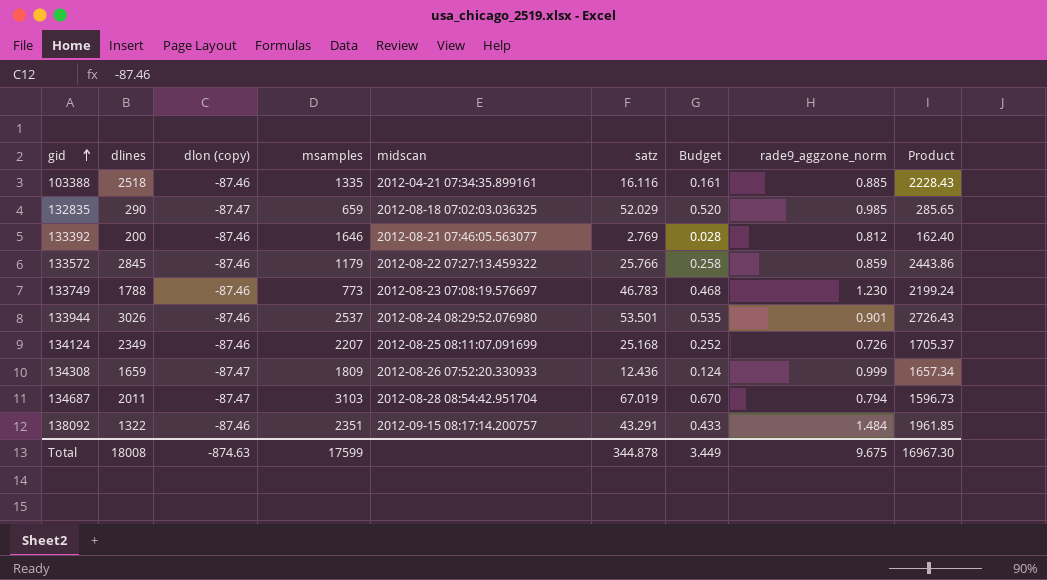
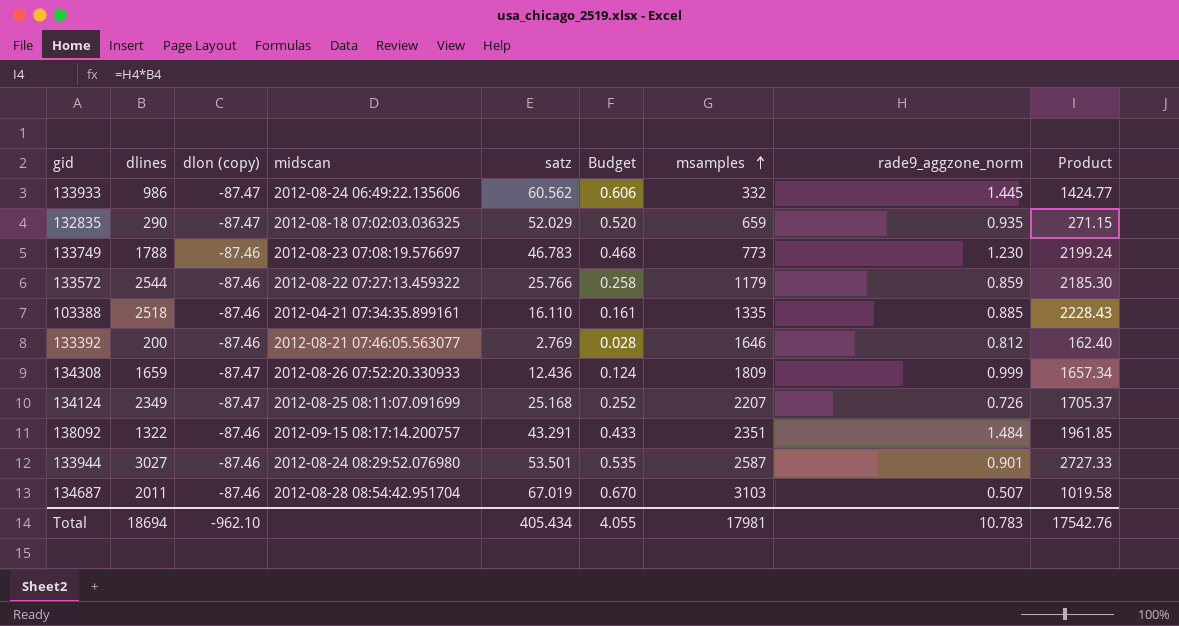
row order: gid ascending -> msamples ascending
column msamples | position: 4 -> 7
row 133933: none -> 986 | -87.47 | 2012-08-24 06:49:22.135606 | 60.562 | 0.606 | 332 | 1.445 | 1424.77
132835 | rade9_aggzone_norm: 0.985 -> 0.935
132835 | Product: 285.65 -> 271.15
133572 | dlines: 2845 -> 2544
133572 | Product: 2443.86 -> 2185.30
103388 | satz: 16.116 -> 16.110
134124 | dlon (copy): -87.46 -> -87.47
133944 | dlines: 3026 -> 3027
133944 | msamples: 2537 -> 2587
133944 | Product: 2726.43 -> 2727.33
134687 | dlon (copy): -87.47 -> -87.46
134687 | rade9_aggzone_norm: 0.794 -> 0.507
134687 | Product: 1596.73 -> 1019.58
Total | dlines: 18008 -> 18694
Total | dlon (copy): -874.63 -> -962.10
Total | satz: 344.878 -> 405.434
Total | Budget: 3.449 -> 4.055
Total | msamples: 17599 -> 17981
Total | rade9_aggzone_norm: 9.675 -> 10.783
Total | Product: 16967.30 -> 17542.76

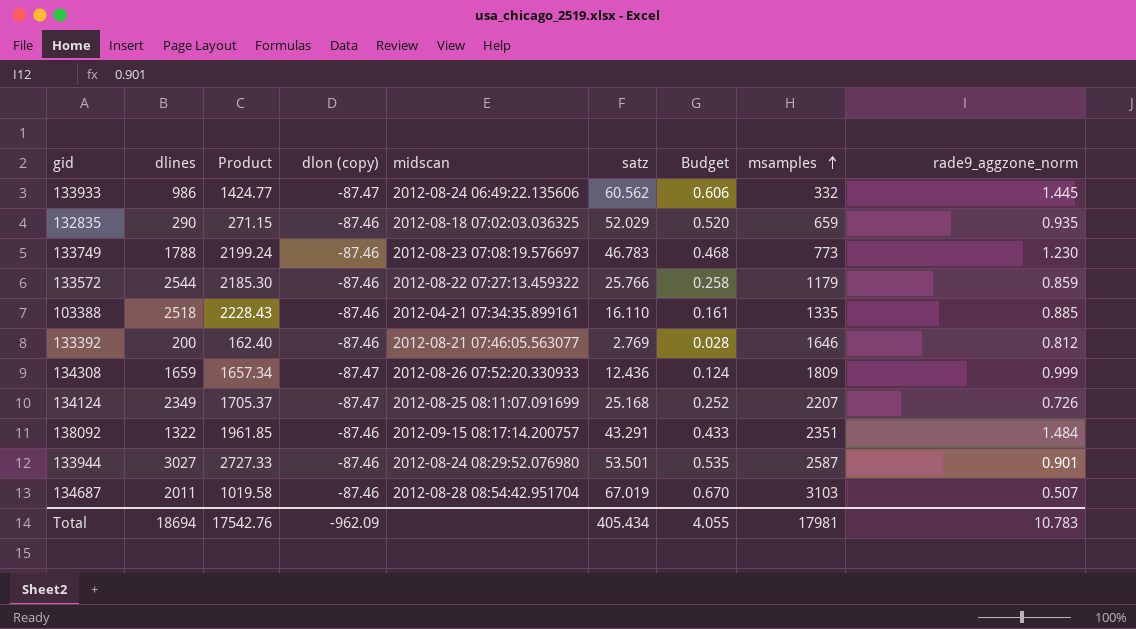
column Product | position: 9 -> 3
132835 | dlon (copy): -87.47 -> -87.46
Total | dlon (copy): -962.10 -> -962.09

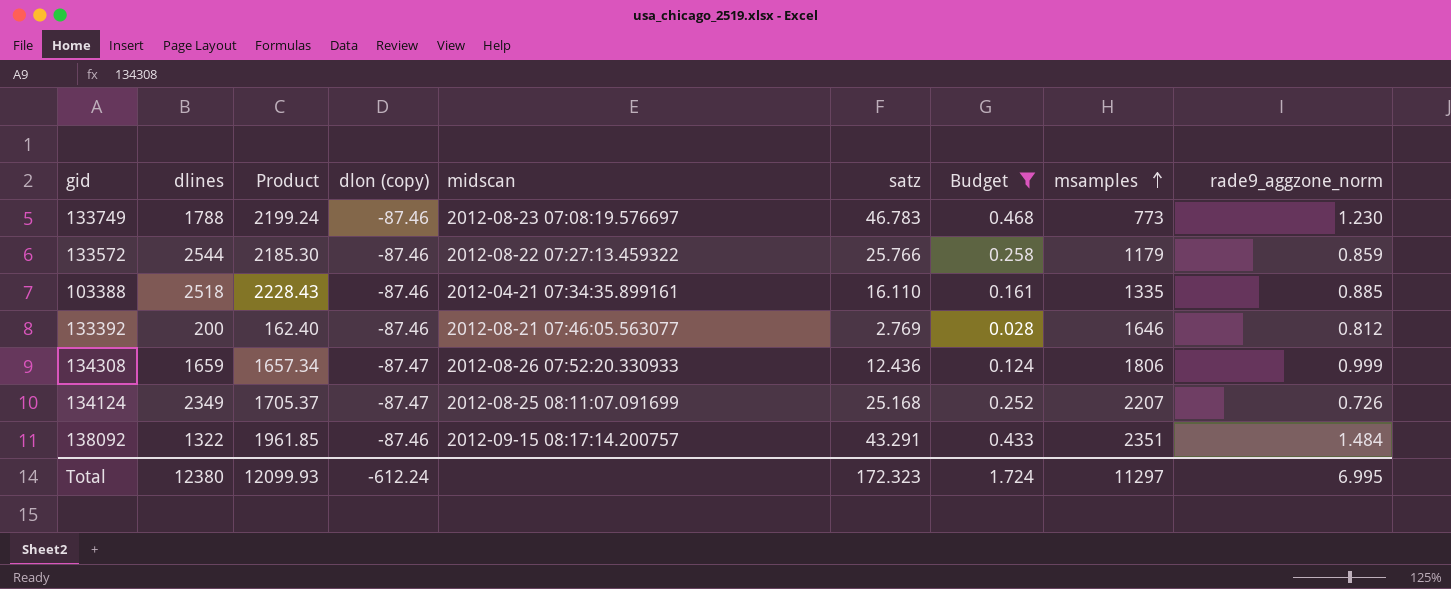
filter: none -> Budget <= 0.468
134308 | msamples: 1809 -> 1806
Total | dlines: 18694 -> 12380
Total | Product: 17542.76 -> 12099.93
Total | dlon (copy): -962.09 -> -612.24
Total | satz: 405.434 -> 172.323
Total | Budget: 4.055 -> 1.724
Total | msamples: 17981 -> 11297
Total | rade9_aggzone_norm: 10.783 -> 6.995

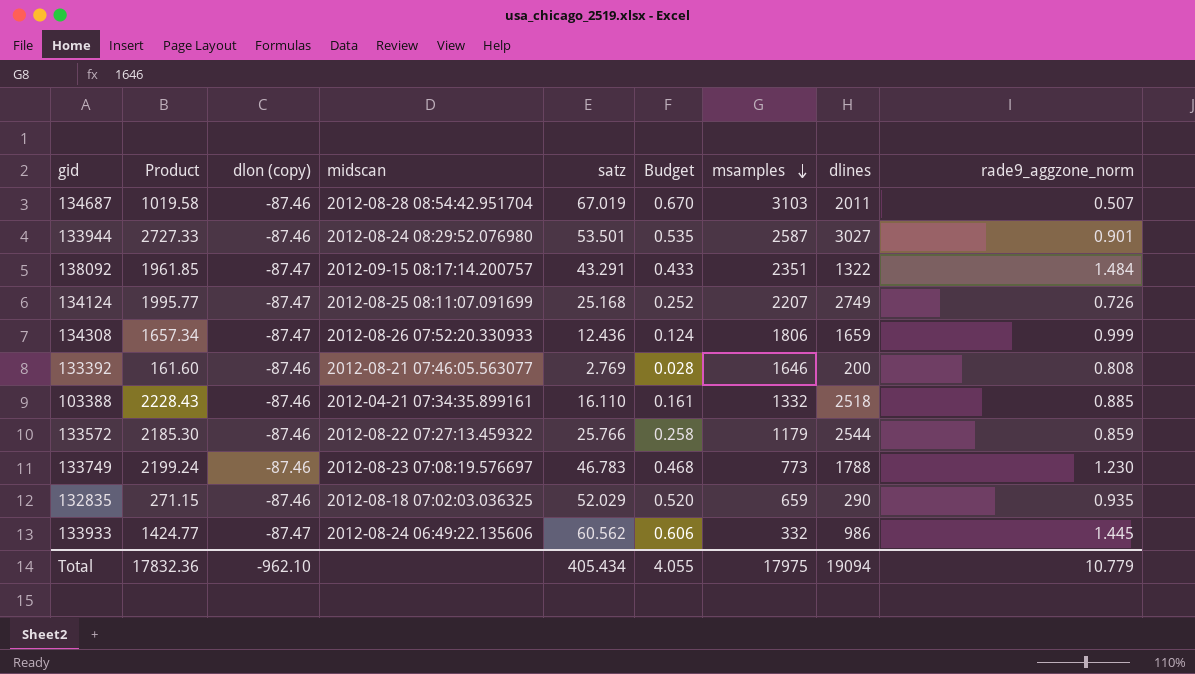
filter: Budget <= 0.468 -> none
row order: msamples ascending -> msamples descending
column dlines | position: 2 -> 8
138092 | dlon (copy): -87.46 -> -87.47
134124 | Product: 1705.37 -> 1995.77
134124 | dlines: 2349 -> 2749
133392 | Product: 162.40 -> 161.60
133392 | rade9_aggzone_norm: 0.812 -> 0.808
103388 | msamples: 1335 -> 1332
Total | Product: 12099.93 -> 17832.36
Total | dlon (copy): -612.24 -> -962.10
Total | satz: 172.323 -> 405.434
Total | Budget: 1.724 -> 4.055
Total | msamples: 11297 -> 17975
Total | dlines: 12380 -> 19094
Total | rade9_aggzone_norm: 6.995 -> 10.779

